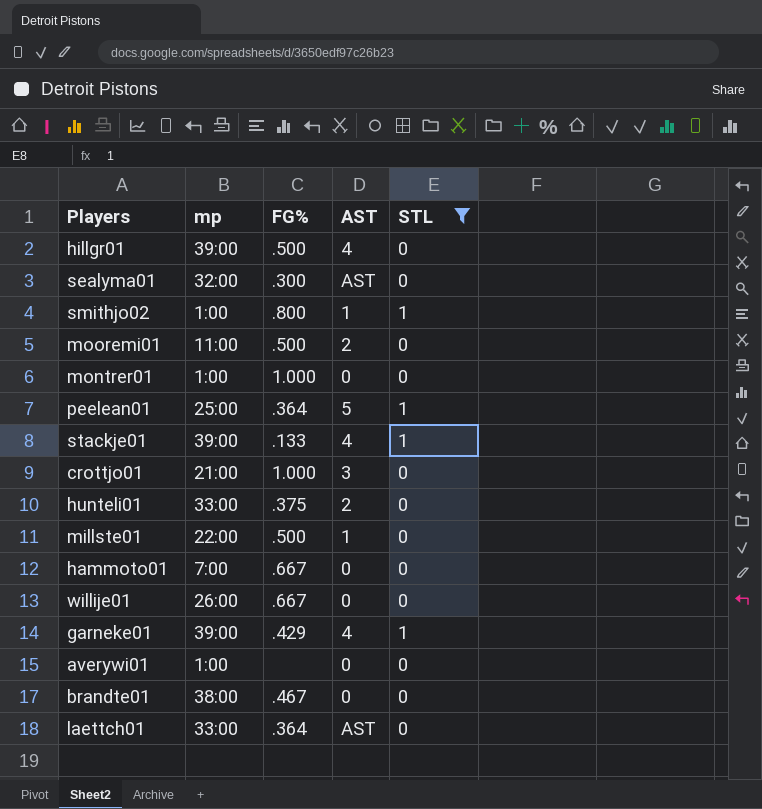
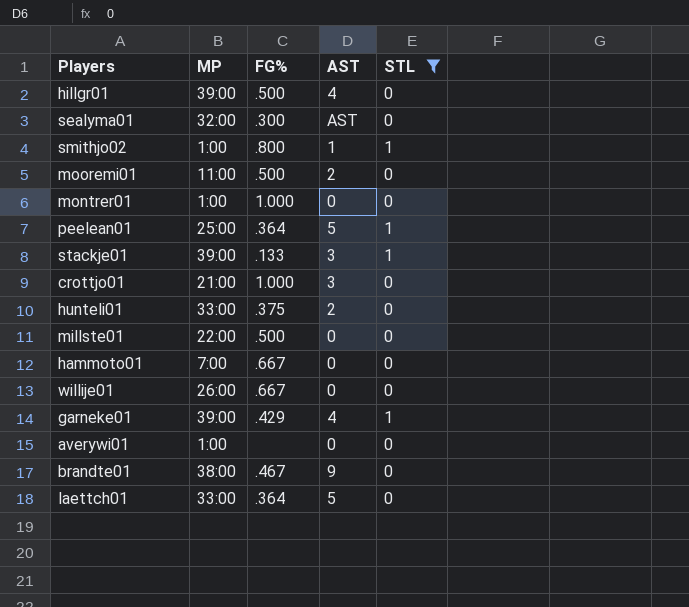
column name: mp -> MP
stackje01 | AST: 4 -> 3
millste01 | AST: 1 -> 0
brandte01 | AST: 0 -> 9
laettch01 | AST: AST -> 5

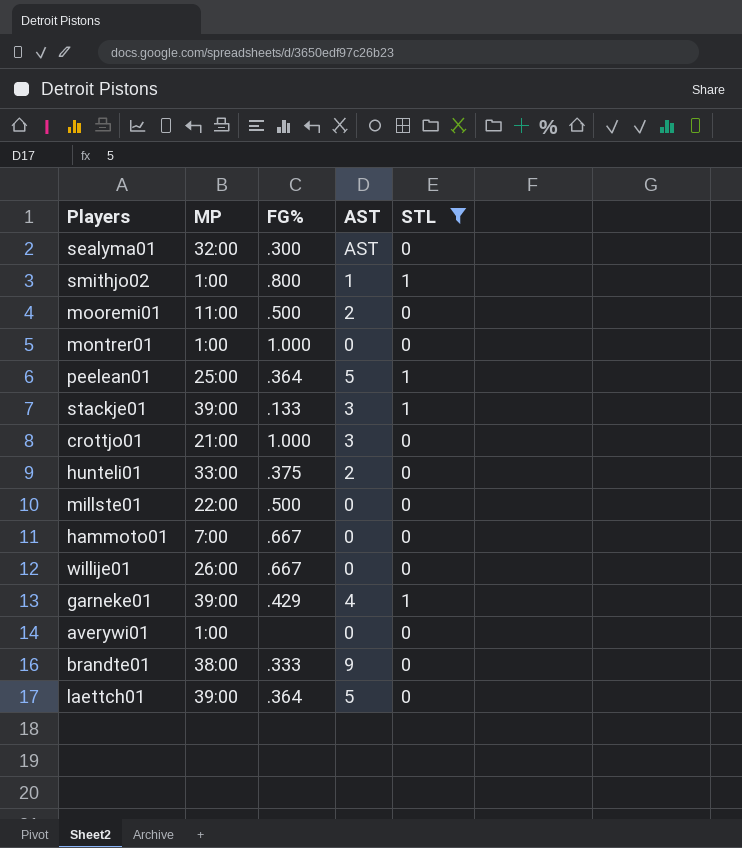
row hillgr01: 39:00 | .500 | 4 | 0 -> none
brandte01 | FG%: .467 -> .333
laettch01 | MP: 33:00 -> 39:00

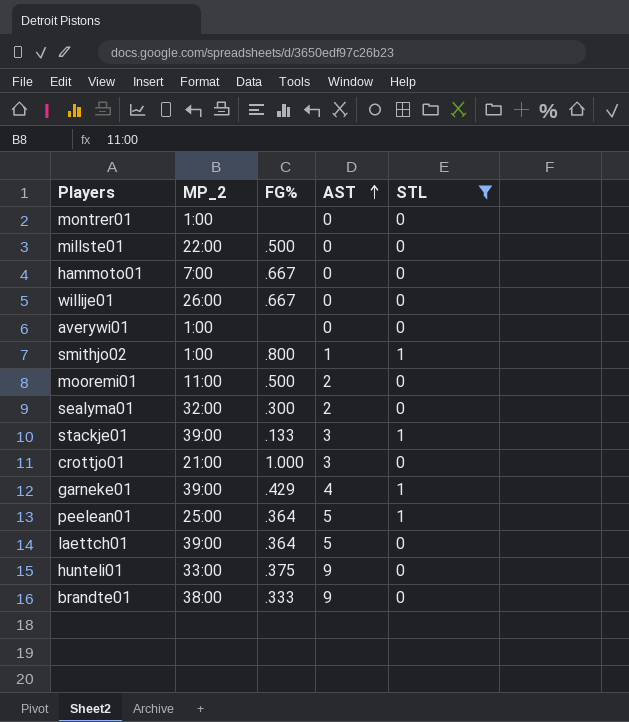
row order: none -> AST ascending
column name: MP -> MP_2
montrer01 | FG%: 1.000 -> none
sealyma01 | AST: AST -> 2
hunteli01 | AST: 2 -> 9

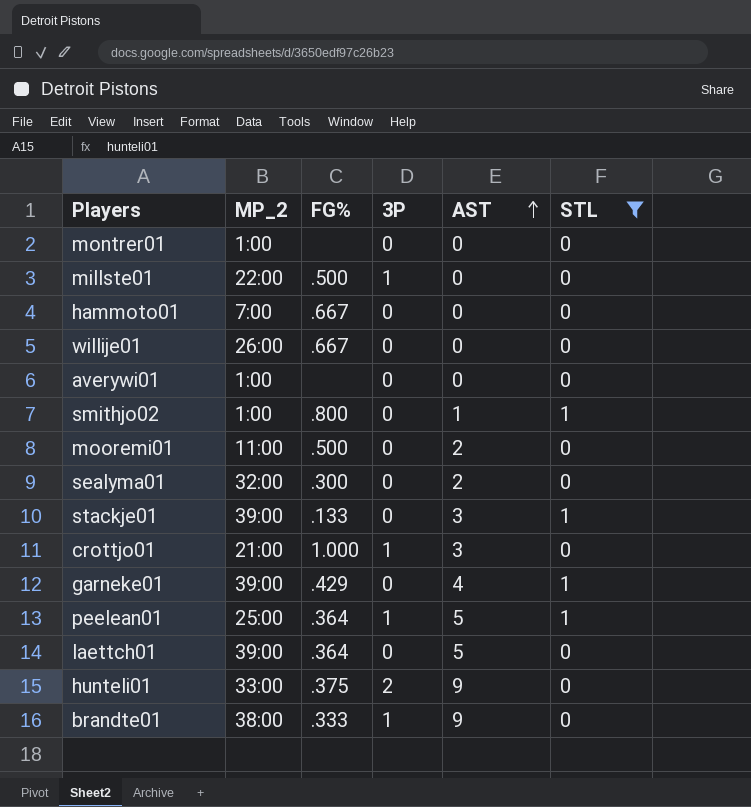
column 3P | position: none -> 4

